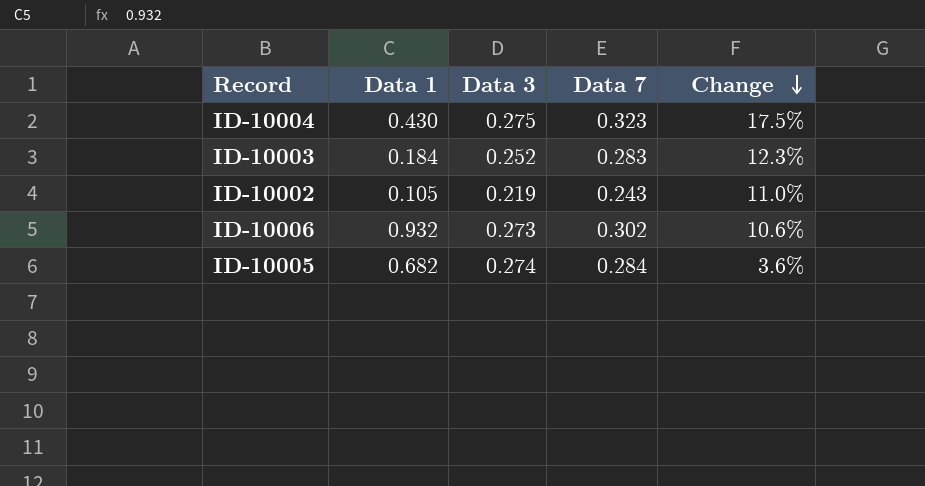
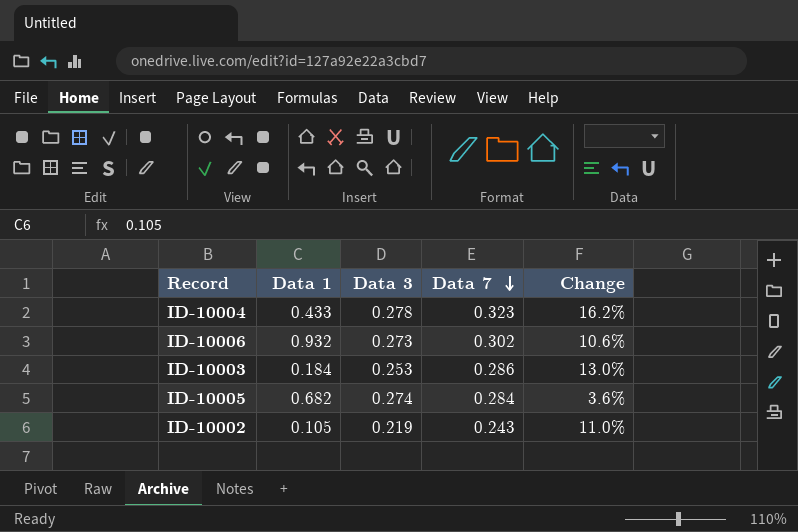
row order: Change descending -> Data 7 descending
ID-10004 | Data 1: 0.430 -> 0.433
ID-10004 | Data 3: 0.275 -> 0.278
ID-10004 | Change: 17.5% -> 16.2%
ID-10003 | Data 3: 0.252 -> 0.253
ID-10003 | Data 7: 0.283 -> 0.286
ID-10003 | Change: 12.3% -> 13.0%

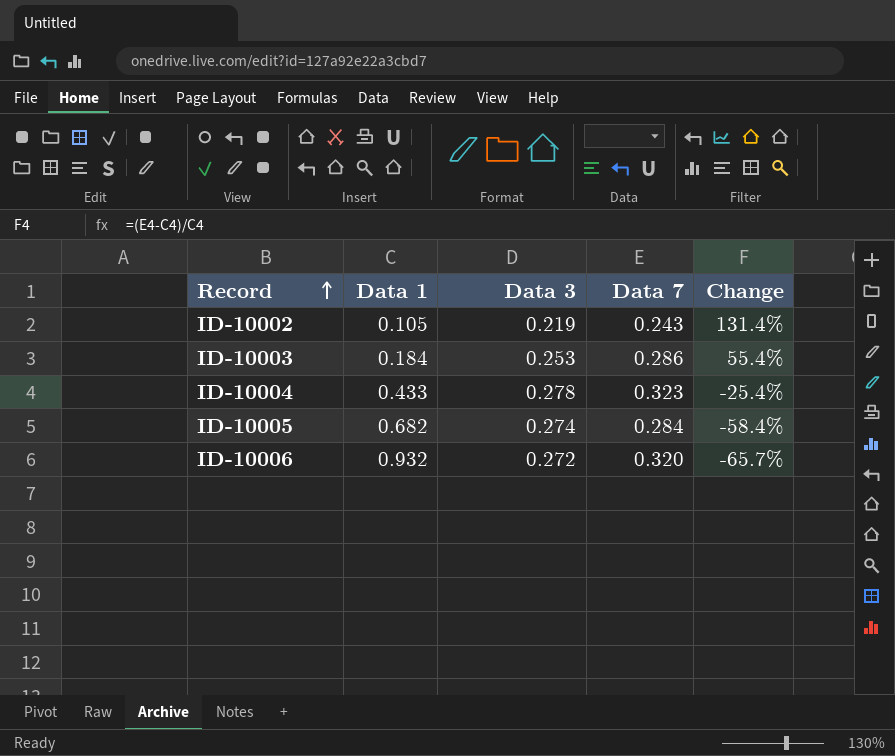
row order: Data 7 descending -> Record ascending
column Change | formula: ([Data 7] - [Data 3]) / [Data 3] -> ([Data 7] - [Data 1]) / [Data 1]
ID-10006 | Data 3: 0.273 -> 0.272
ID-10006 | Data 7: 0.302 -> 0.320

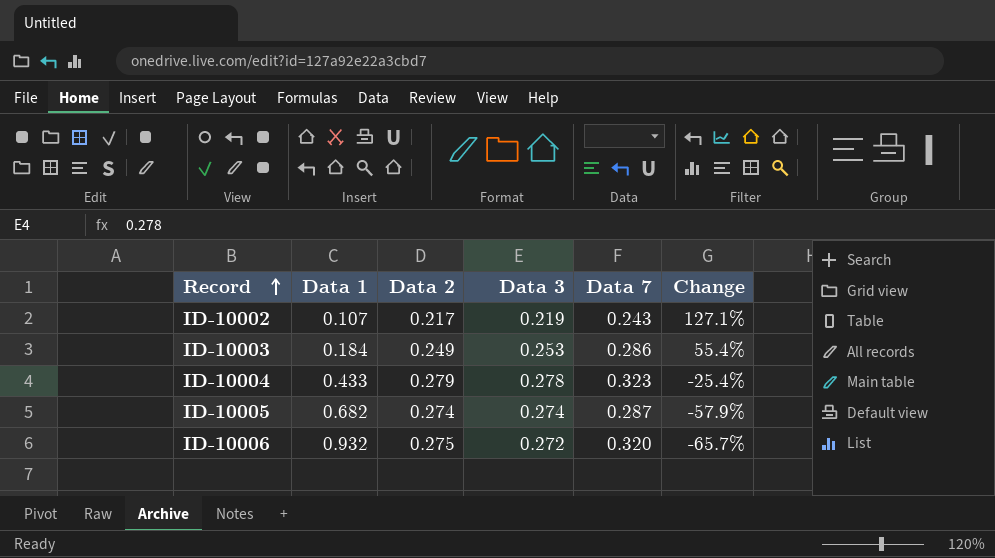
column Data 2 | position: none -> 3
ID-10002 | Data 1: 0.105 -> 0.107
ID-10002 | Change: 131.4% -> 127.1%
ID-10005 | Data 7: 0.284 -> 0.287
ID-10005 | Change: -58.4% -> -57.9%

